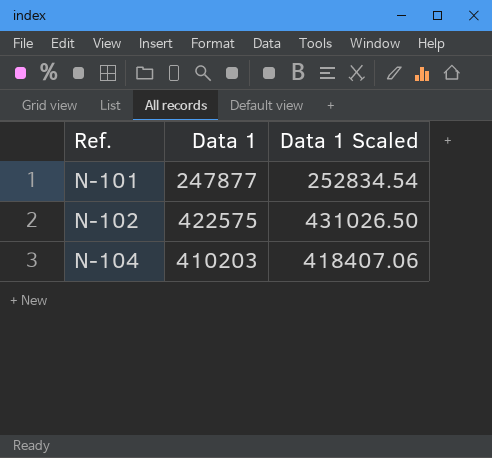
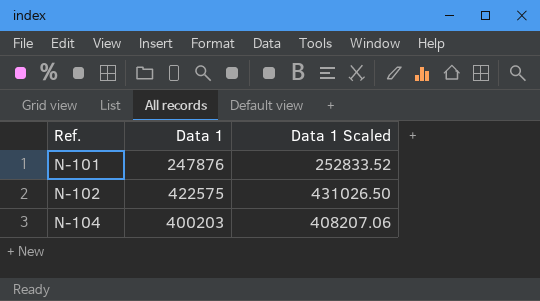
N-101 | Data 1: 247877 -> 247876
N-101 | Data 1 Scaled: 252834.54 -> 252833.52
N-104 | Data 1: 410203 -> 400203
N-104 | Data 1 Scaled: 418407.06 -> 408207.06

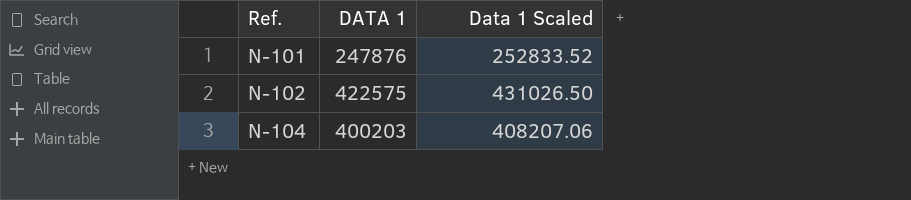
column name: Data 1 -> DATA 1

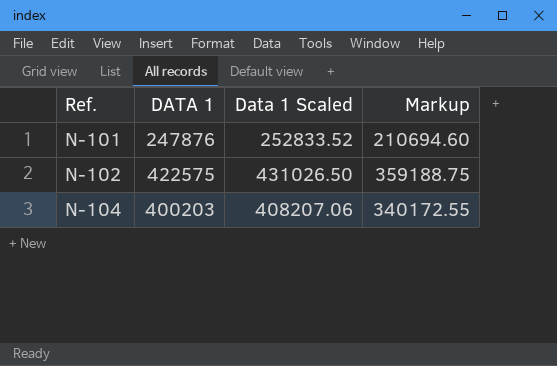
column Markup | formula: none -> [DATA 1] * 0.85

